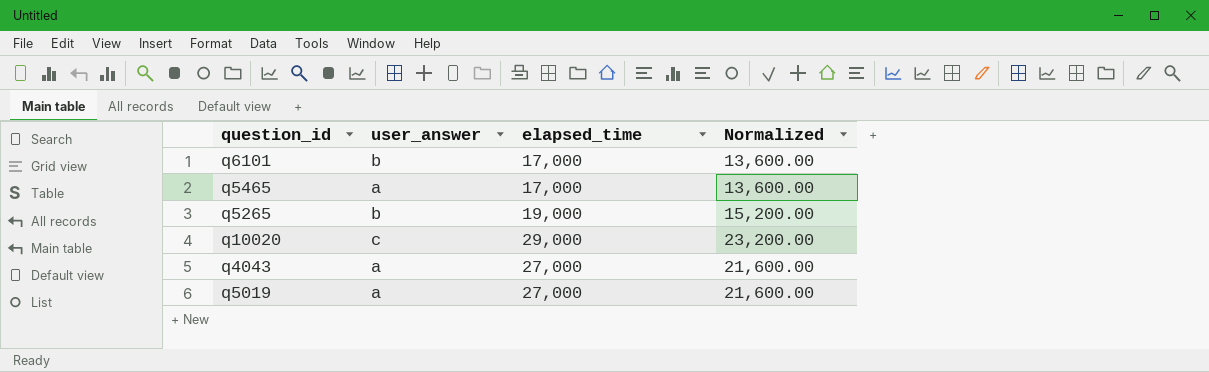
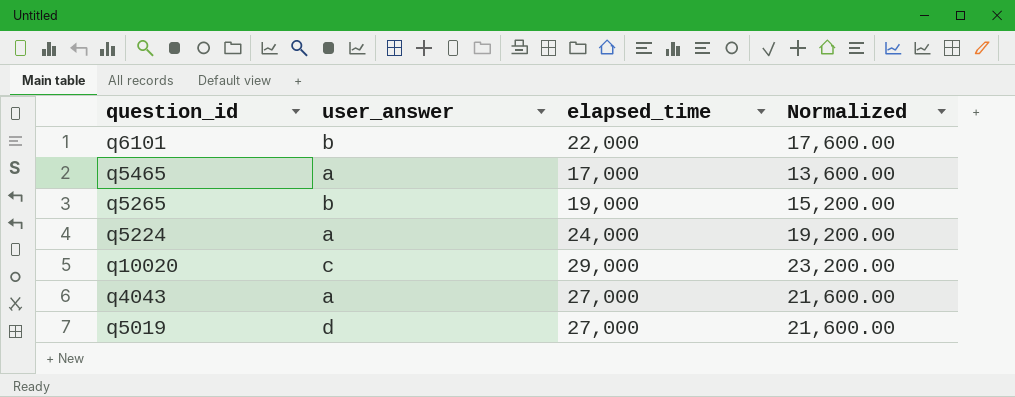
q6101 | elapsed_time: 17,000 -> 22,000
q6101 | Normalized: 13,600.00 -> 17,600.00
row q5224: none -> a | 24,000 | 19,200.00
q5019 | user_answer: a -> d

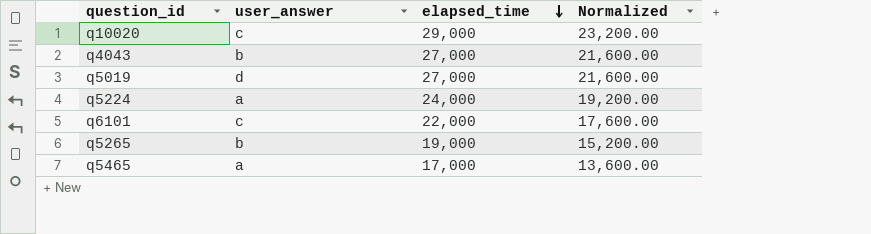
row order: none -> elapsed_time descending
q4043 | user_answer: a -> b
q6101 | user_answer: b -> c

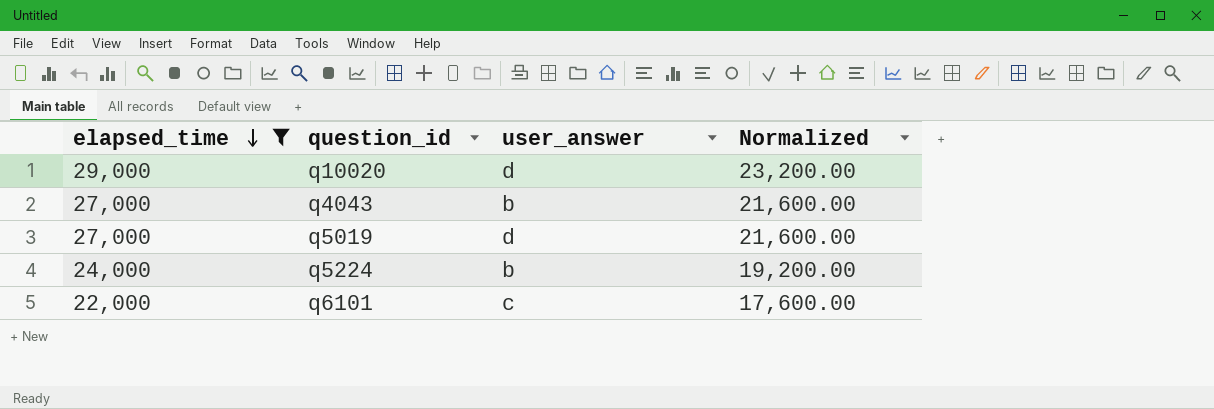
filter: none -> elapsed_time >= 22,000
column elapsed_time | position: 3 -> 1
q10020 | user_answer: c -> d
q5224 | user_answer: a -> b

